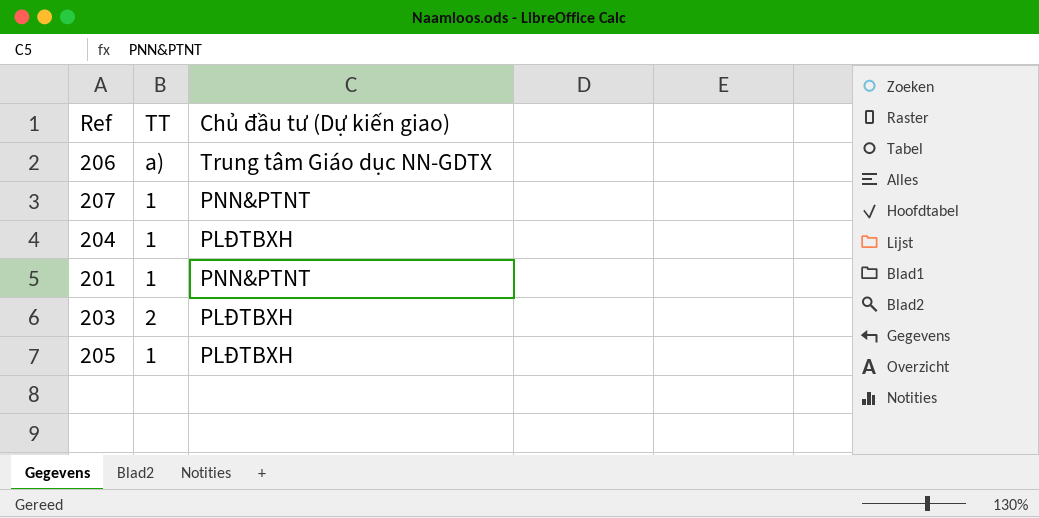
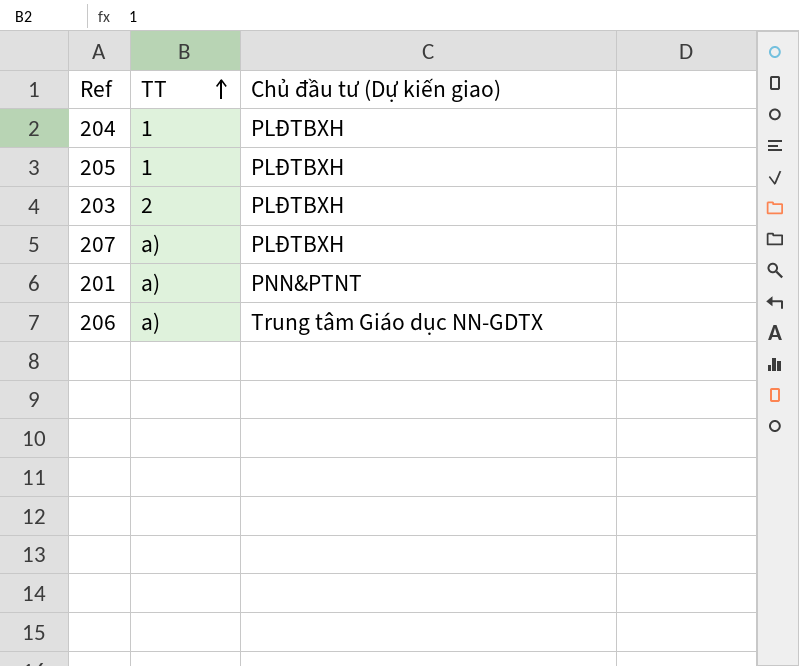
row order: none -> TT ascending
207 | TT: 1 -> a)
207 | Chủ đầu tư (Dự kiến giao): PNN&PTNT -> PLĐTBXH
201 | TT: 1 -> a)

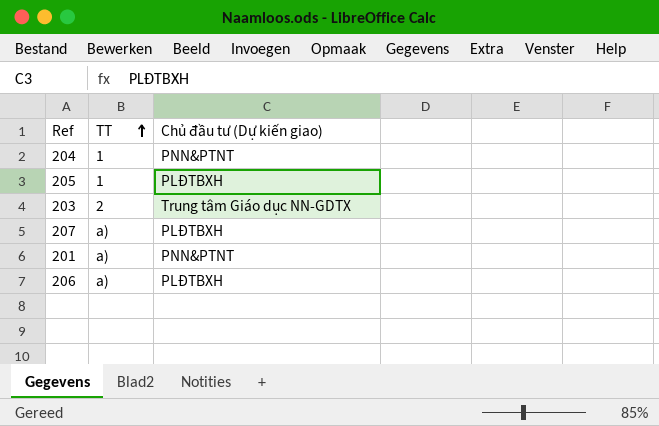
204 | Chủ đầu tư (Dự kiến giao): PLĐTBXH -> PNN&PTNT
203 | Chủ đầu tư (Dự kiến giao): PLĐTBXH -> Trung tâm Giáo dục NN-GDTX
206 | Chủ đầu tư (Dự kiến giao): Trung tâm Giáo dục NN-GDTX -> PLĐTBXH

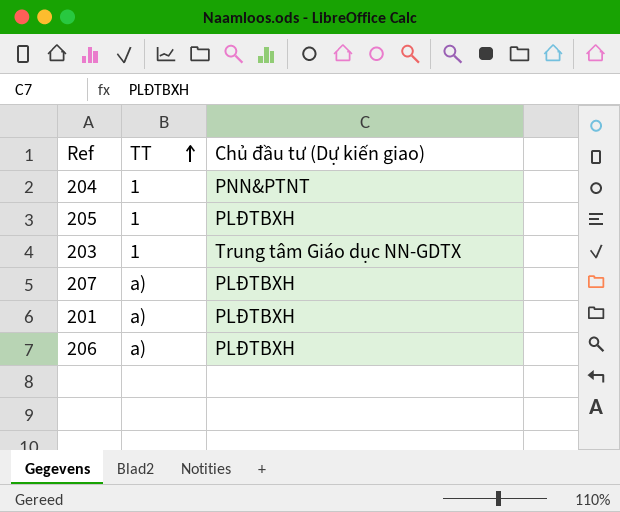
203 | TT: 2 -> 1
201 | Chủ đầu tư (Dự kiến giao): PNN&PTNT -> PLĐTBXH

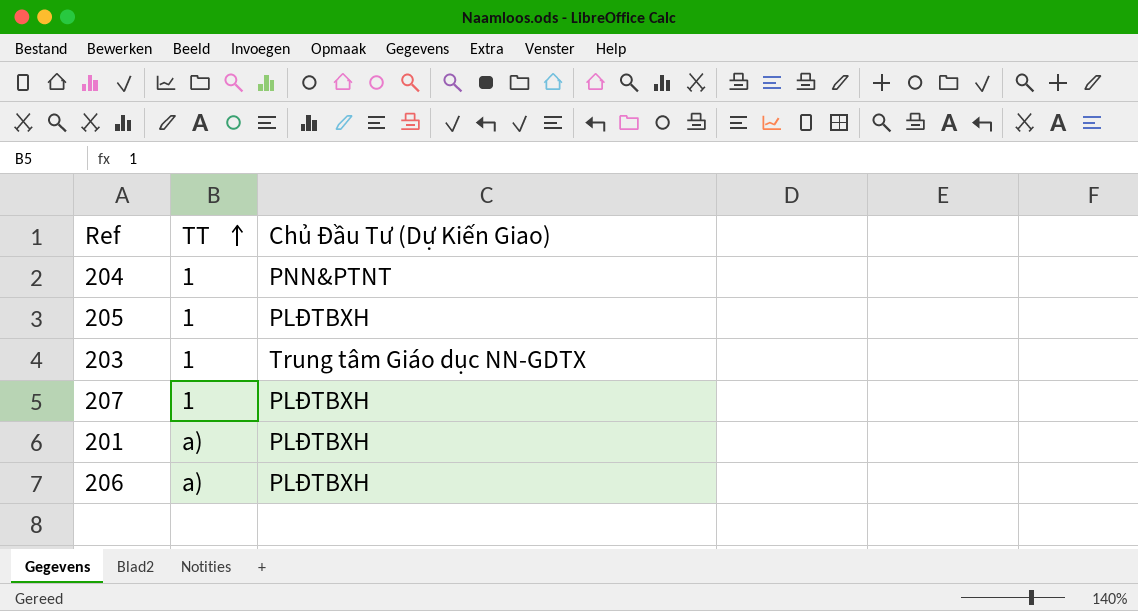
column name: Chủ đầu tư (Dự kiến giao) -> Chủ Đầu Tư (Dự Kiến Giao)
207 | TT: a) -> 1

